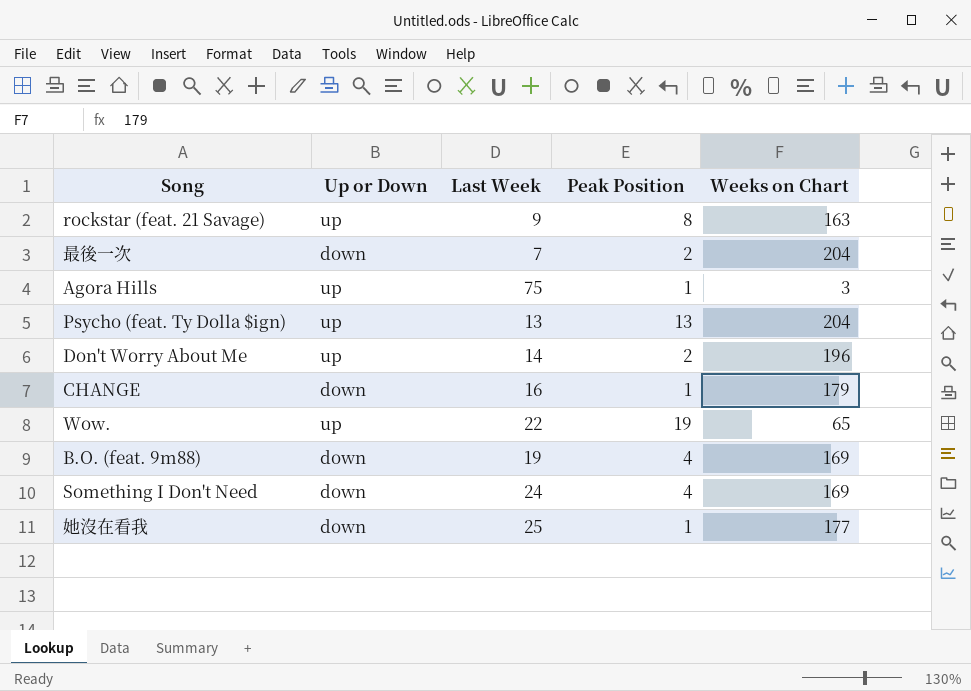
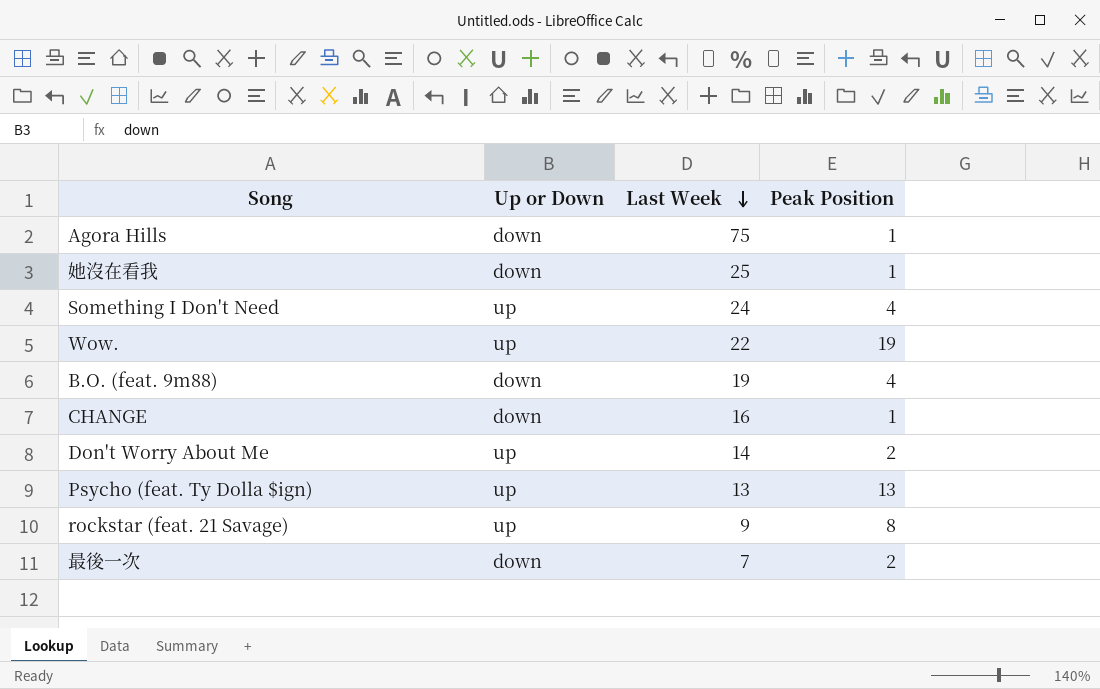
row order: none -> Last Week descending
column Weeks on Chart | position: 5 -> none
Agora Hills | Up or Down: up -> down
Something I Don't Need | Up or Down: down -> up

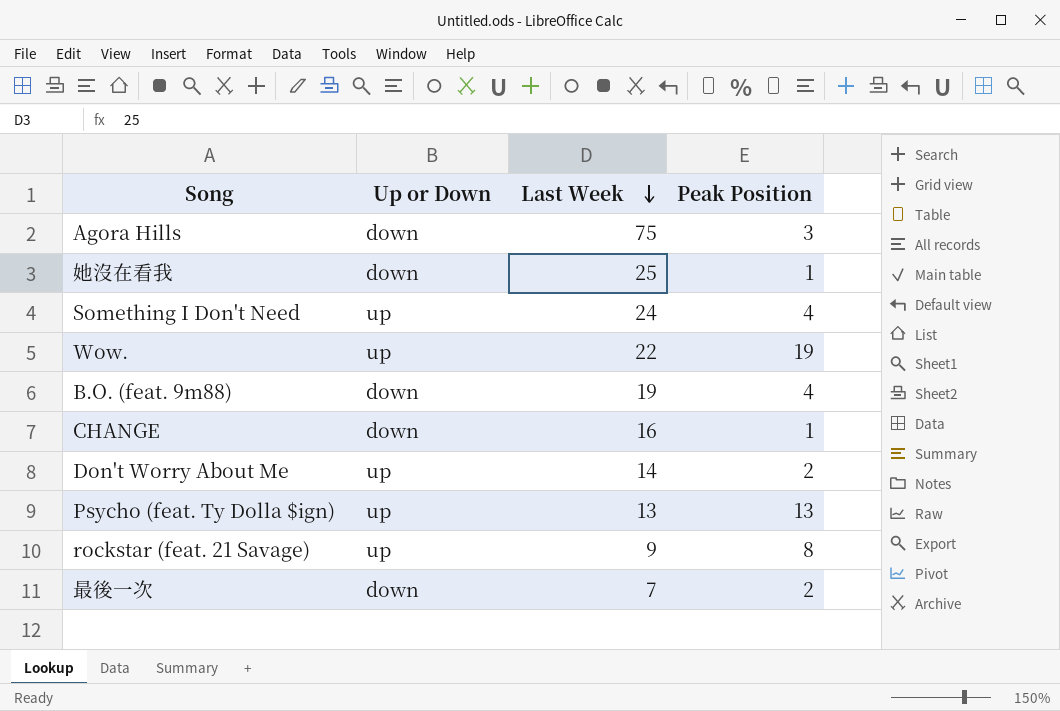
Agora Hills | Peak Position: 1 -> 3

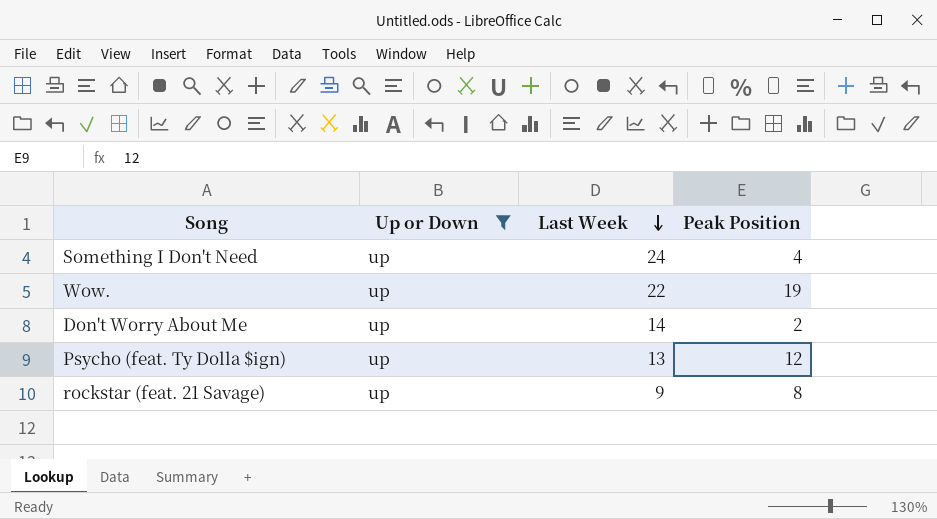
filter: none -> Up or Down = up
Psycho (feat. Ty Dolla $ign) | Peak Position: 13 -> 12

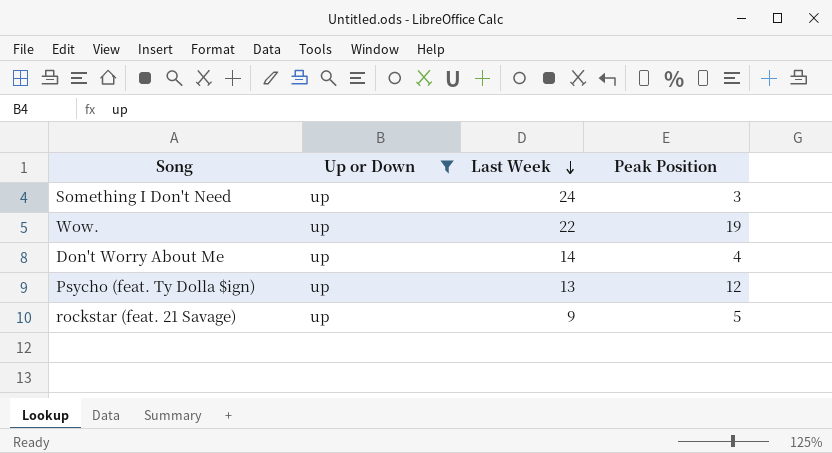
Something I Don't Need | Peak Position: 4 -> 3
Don't Worry About Me | Peak Position: 2 -> 4
rockstar (feat. 21 Savage) | Peak Position: 8 -> 5

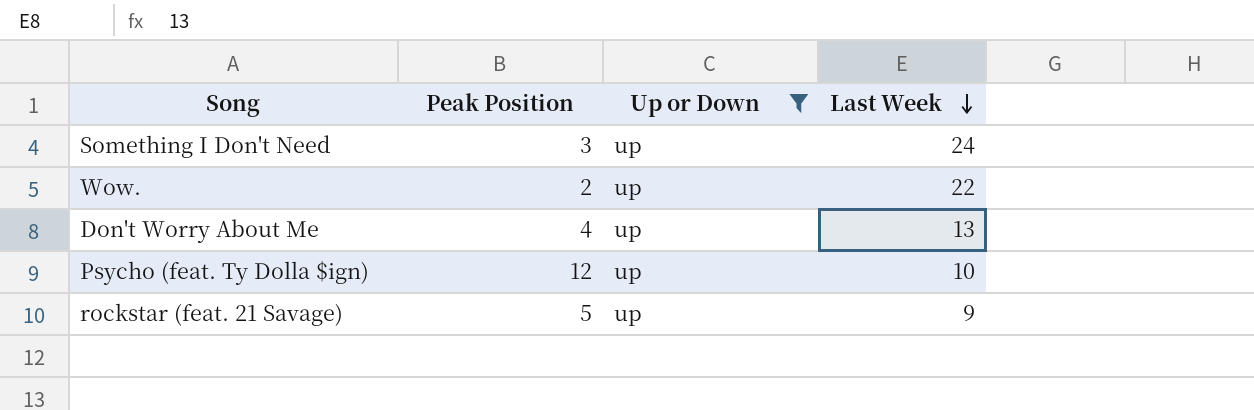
column Peak Position | position: 4 -> 2
Wow. | Peak Position: 19 -> 2
Don't Worry About Me | Last Week: 14 -> 13
Psycho (feat. Ty Dolla $ign) | Last Week: 13 -> 10

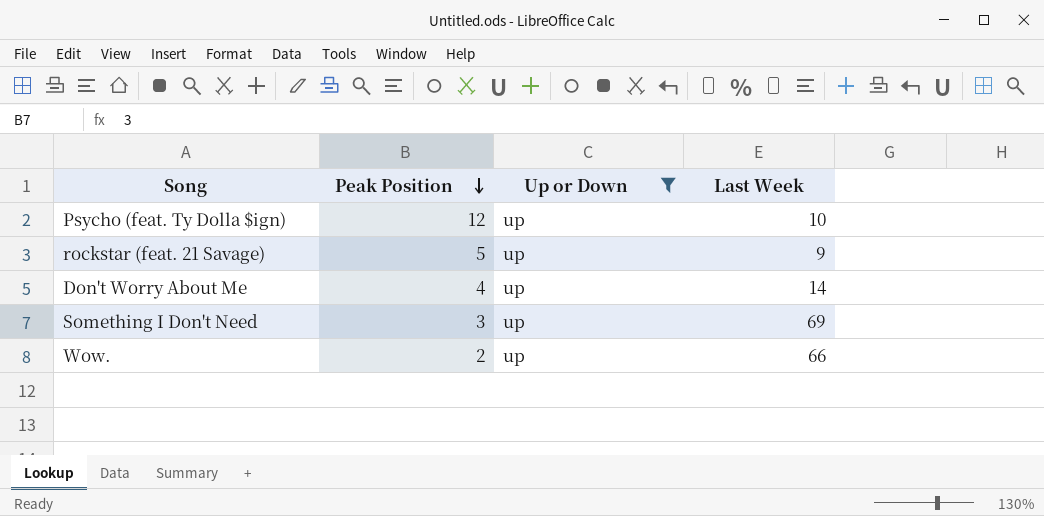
row order: Last Week descending -> Peak Position descending
Don't Worry About Me | Last Week: 13 -> 14
Something I Don't Need | Last Week: 24 -> 69
Wow. | Last Week: 22 -> 66

